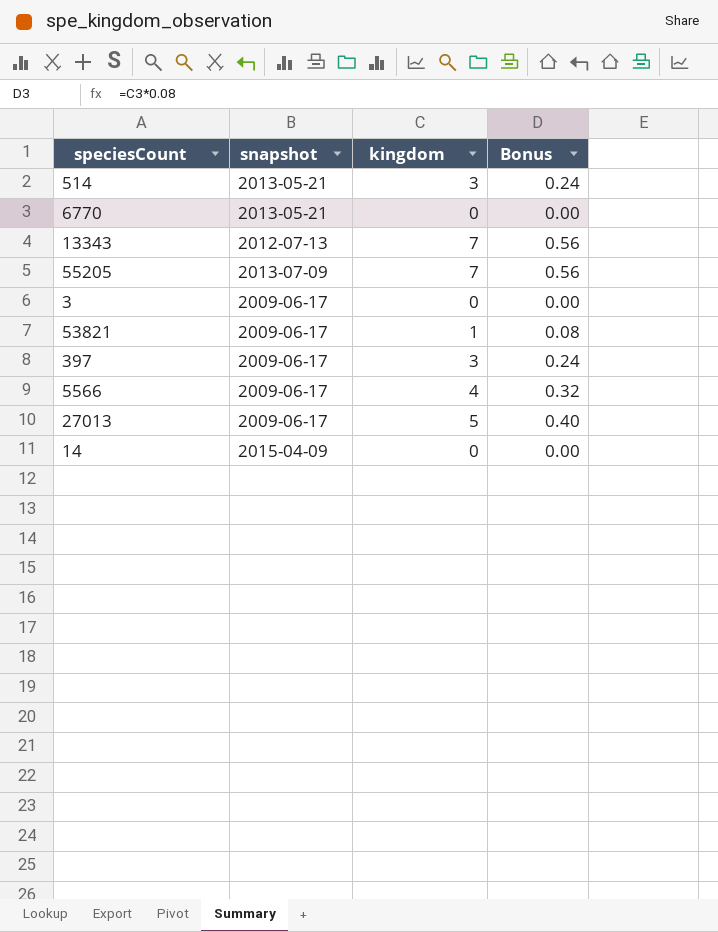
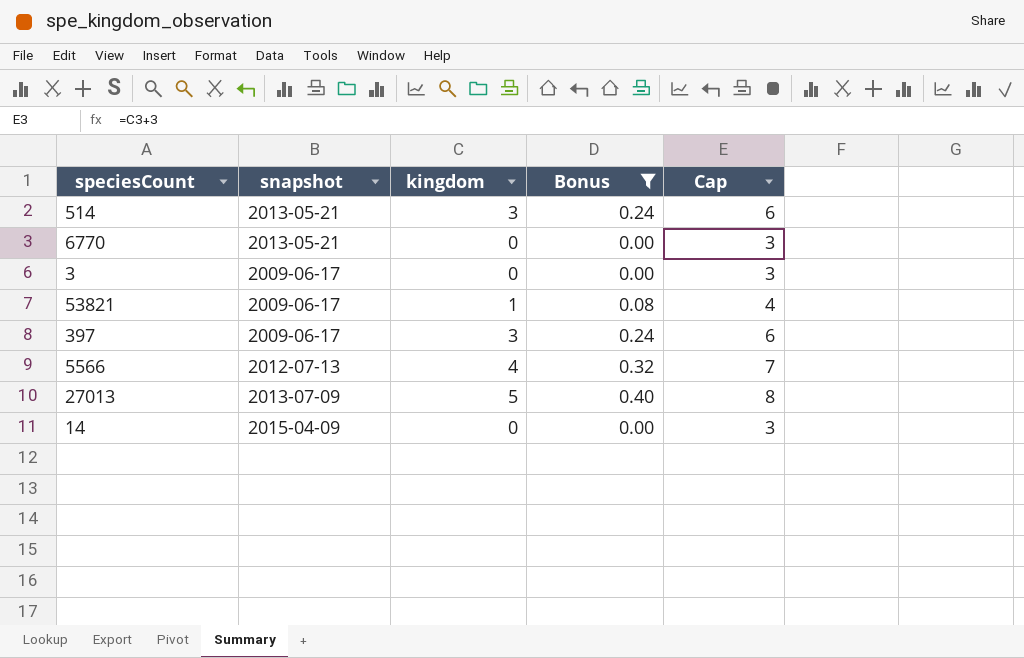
filter: none -> Bonus != 0.56
column Cap | formula: none -> [kingdom] + 3
5566 | snapshot: 2009-06-17 -> 2012-07-13
27013 | snapshot: 2009-06-17 -> 2013-07-09

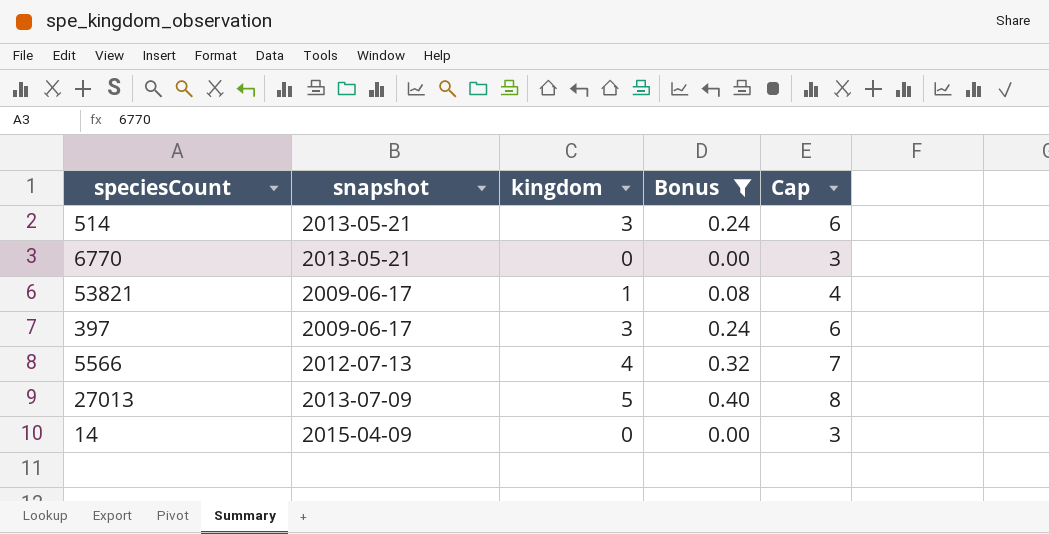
row 3: 2009-06-17 | 0 | 0.00 | 3 -> none

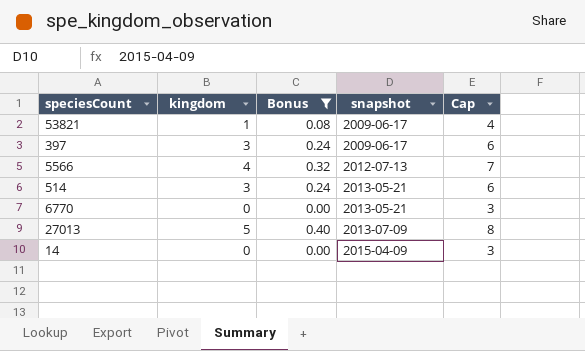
row order: none -> snapshot ascending
column snapshot | position: 2 -> 4

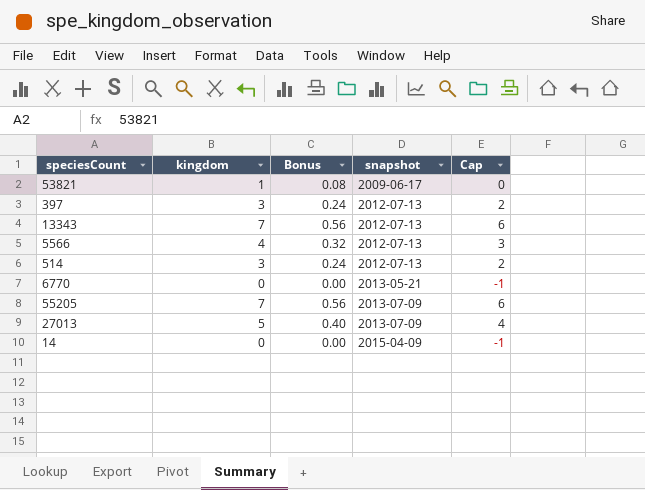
filter: Bonus != 0.56 -> none
column Cap | formula: [kingdom] + 3 -> [kingdom] - 1
397 | snapshot: 2009-06-17 -> 2012-07-13
514 | snapshot: 2013-05-21 -> 2012-07-13

